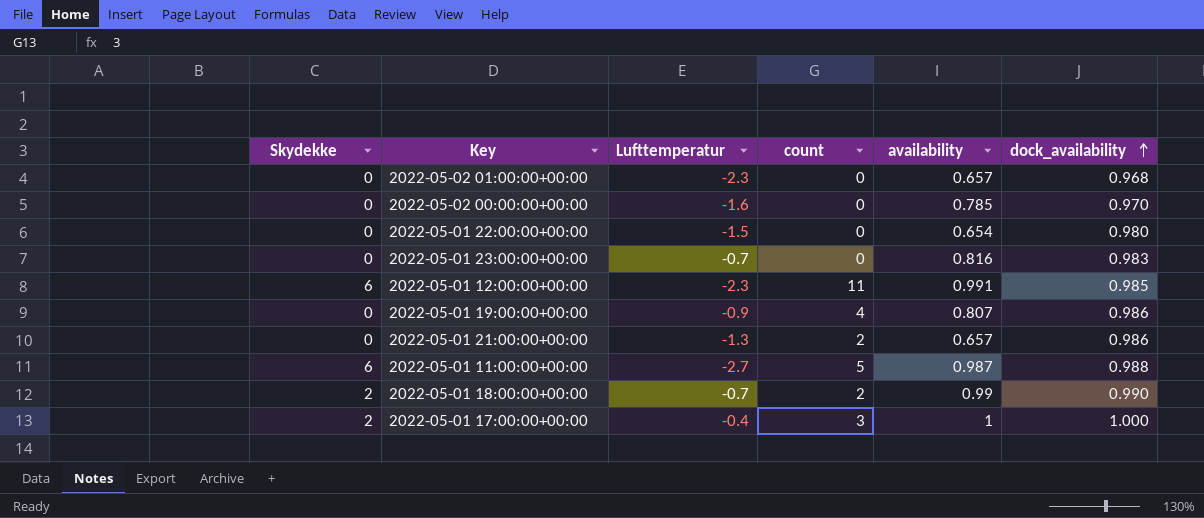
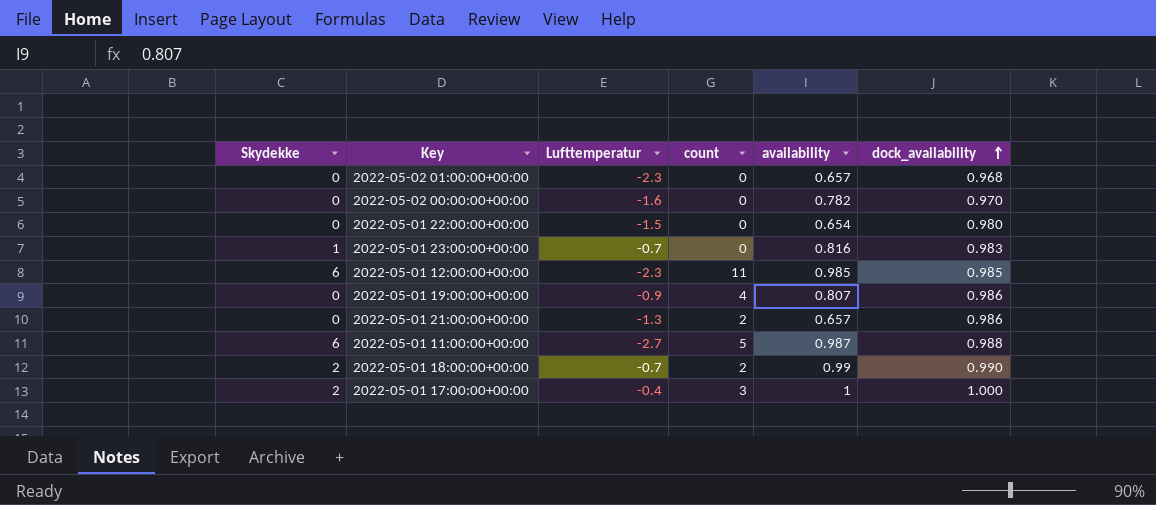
2022-05-02 00:00:00+00:00 | availability: 0.785 -> 0.782
2022-05-01 23:00:00+00:00 | Skydekke: 0 -> 1
2022-05-01 12:00:00+00:00 | availability: 0.991 -> 0.985

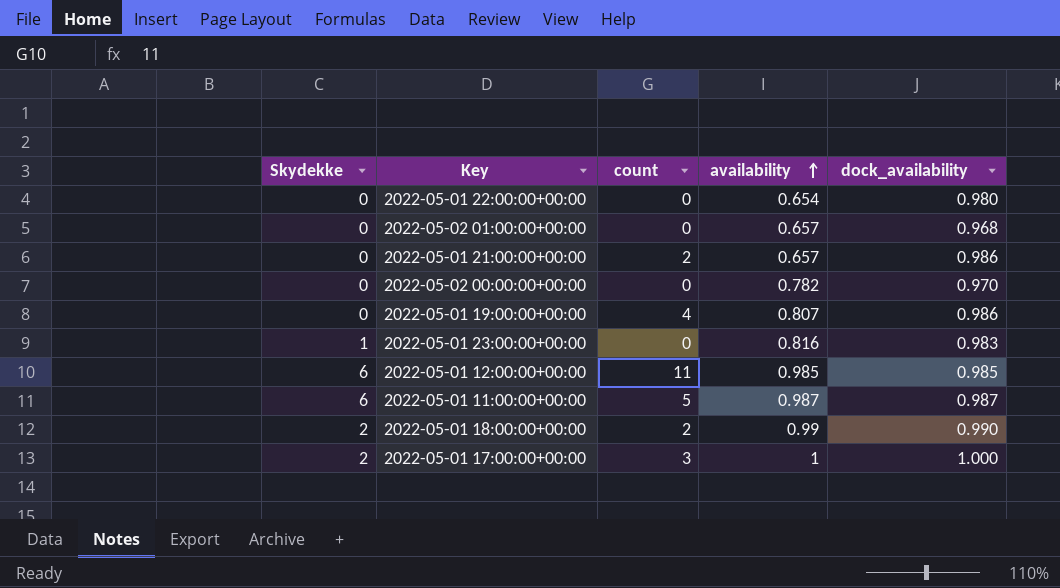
row order: dock_availability ascending -> availability ascending
column Lufttemperatur | position: 3 -> none
2022-05-01 11:00:00+00:00 | dock_availability: 0.988 -> 0.987

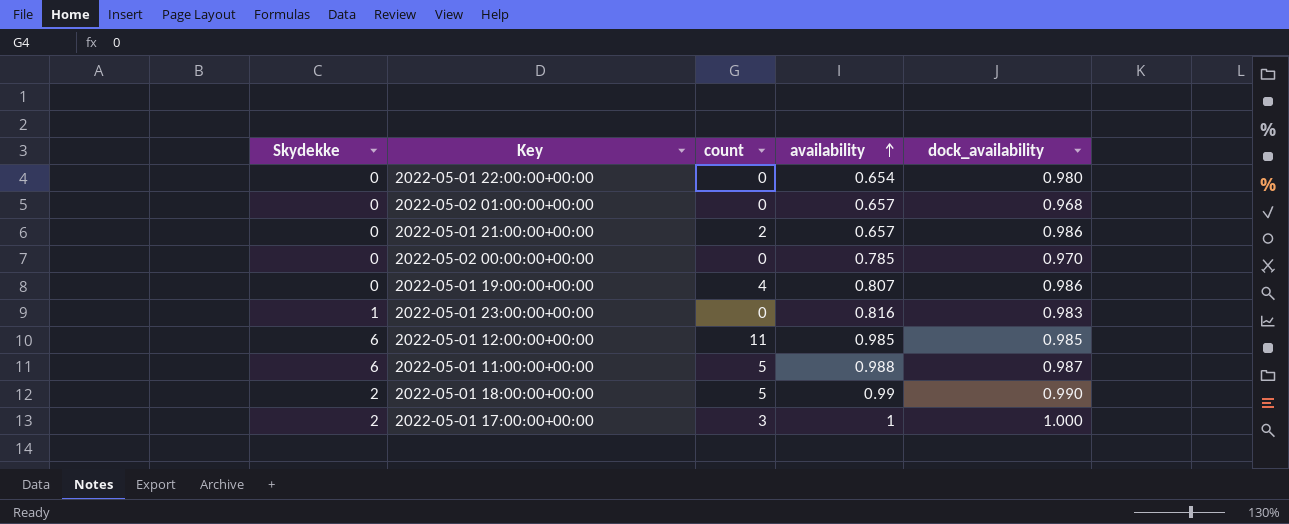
2022-05-02 00:00:00+00:00 | availability: 0.782 -> 0.785
2022-05-01 11:00:00+00:00 | availability: 0.987 -> 0.988
2022-05-01 18:00:00+00:00 | count: 2 -> 5

